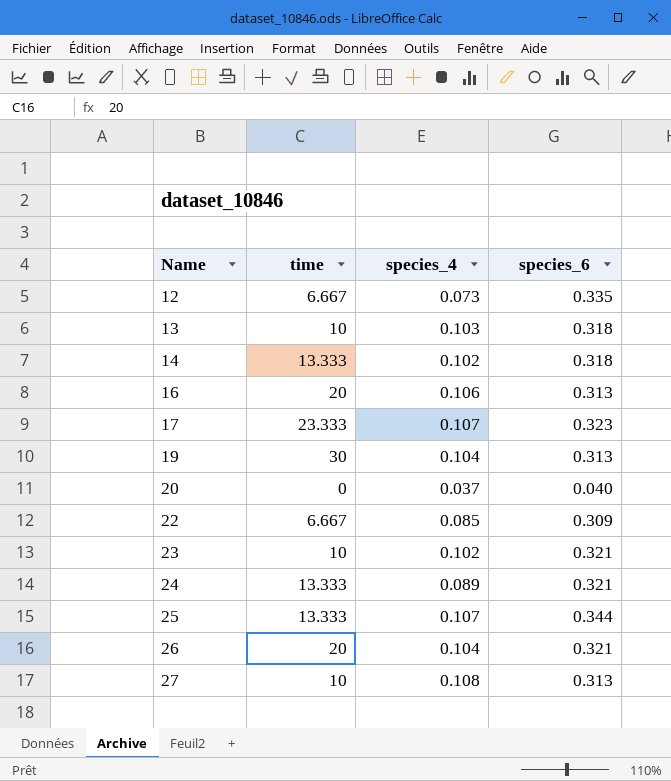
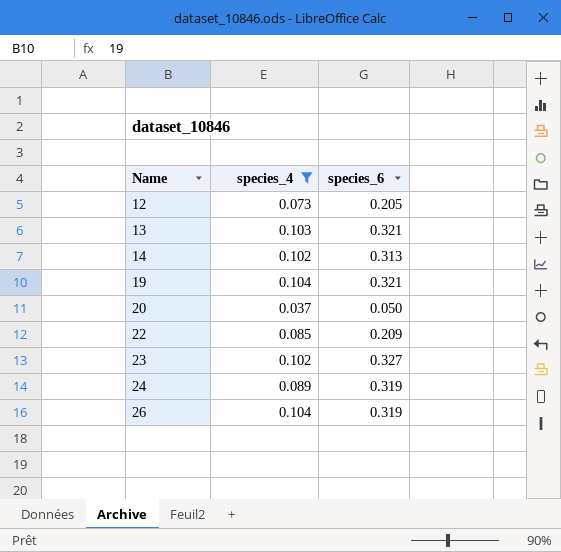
filter: none -> species_4 <= 0.104
column time | position: 2 -> none
12 | species_6: 0.335 -> 0.205
13 | species_6: 0.318 -> 0.321
14 | species_6: 0.318 -> 0.313
19 | species_6: 0.313 -> 0.321
20 | species_6: 0.040 -> 0.050
22 | species_6: 0.309 -> 0.209
23 | species_6: 0.321 -> 0.327
24 | species_6: 0.321 -> 0.319
26 | species_6: 0.321 -> 0.319

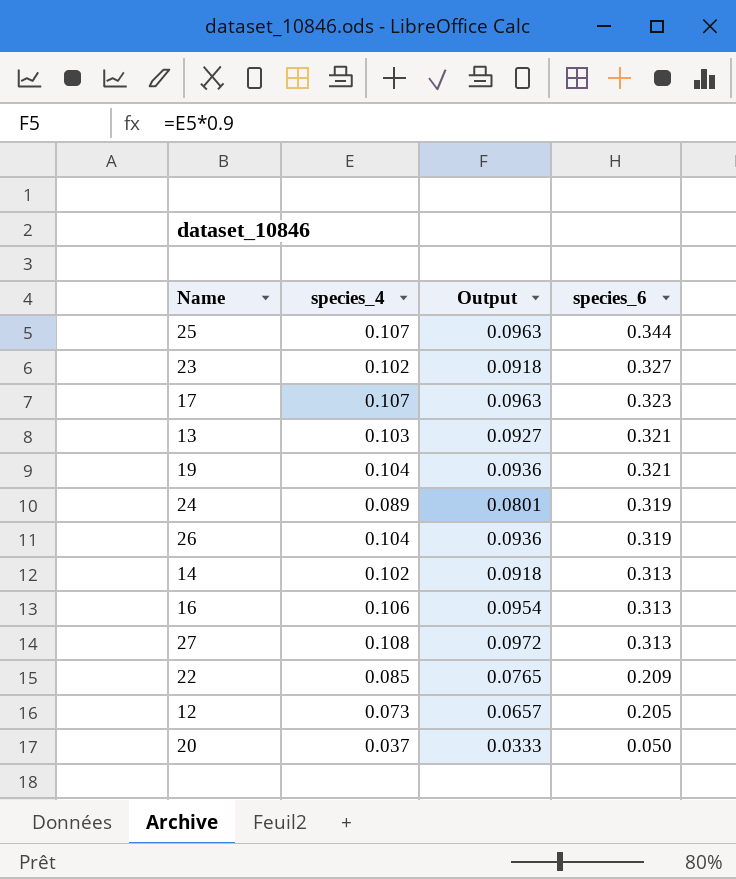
filter: species_4 <= 0.104 -> none
row order: Name ascending -> species_6 descending
column Output | formula: none -> [species_4] * 0.9

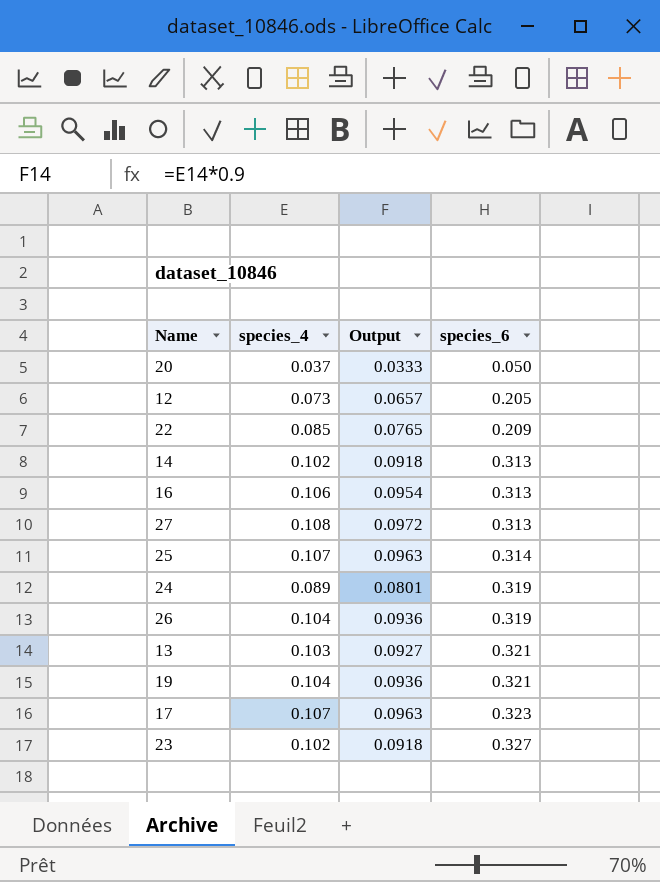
row order: species_6 descending -> species_6 ascending
25 | species_6: 0.344 -> 0.314

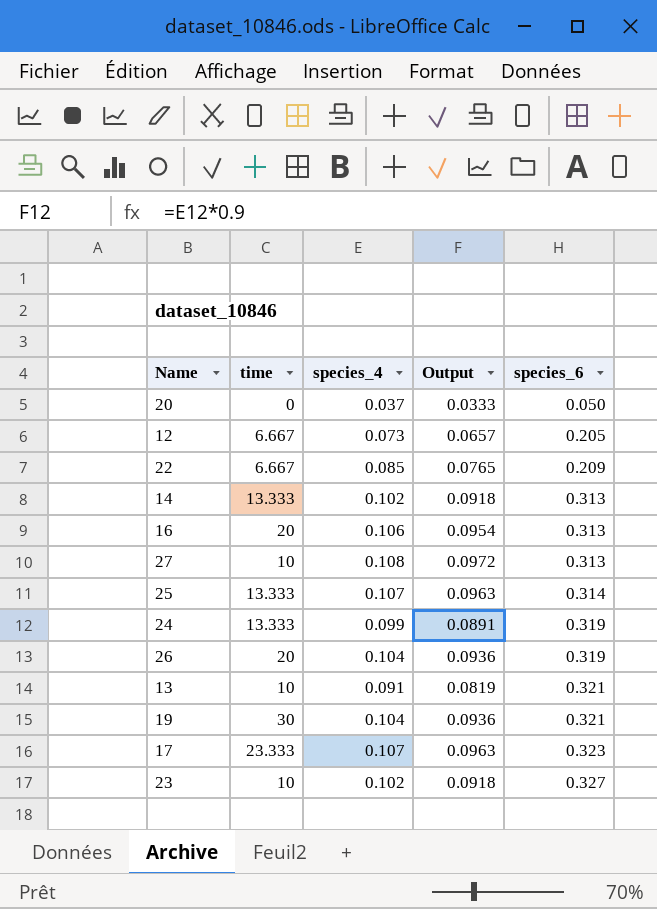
column time | position: none -> 2
24 | species_4: 0.089 -> 0.099
24 | Output: 0.0801 -> 0.0891
13 | species_4: 0.103 -> 0.091
13 | Output: 0.0927 -> 0.0819

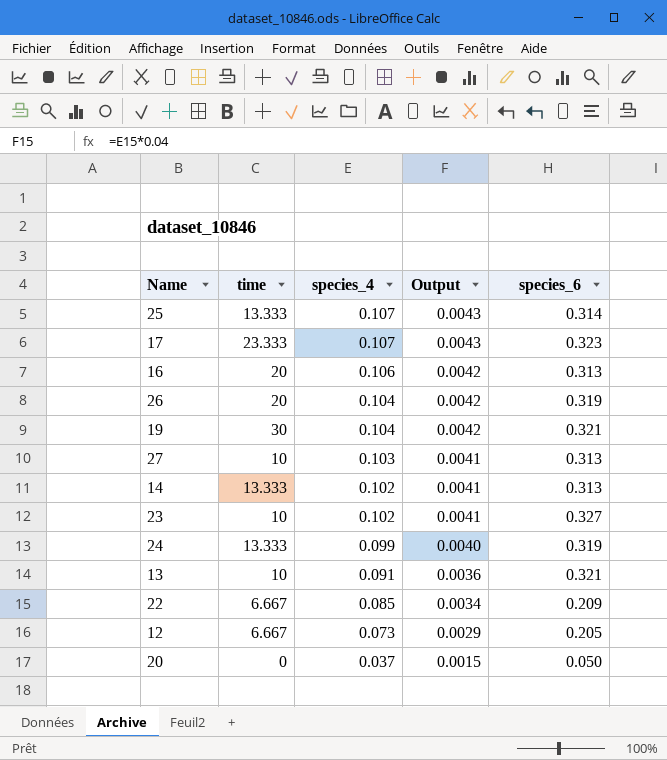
row order: species_6 ascending -> species_4 descending
column Output | formula: [species_4] * 0.9 -> [species_4] * 0.04
27 | species_4: 0.108 -> 0.103

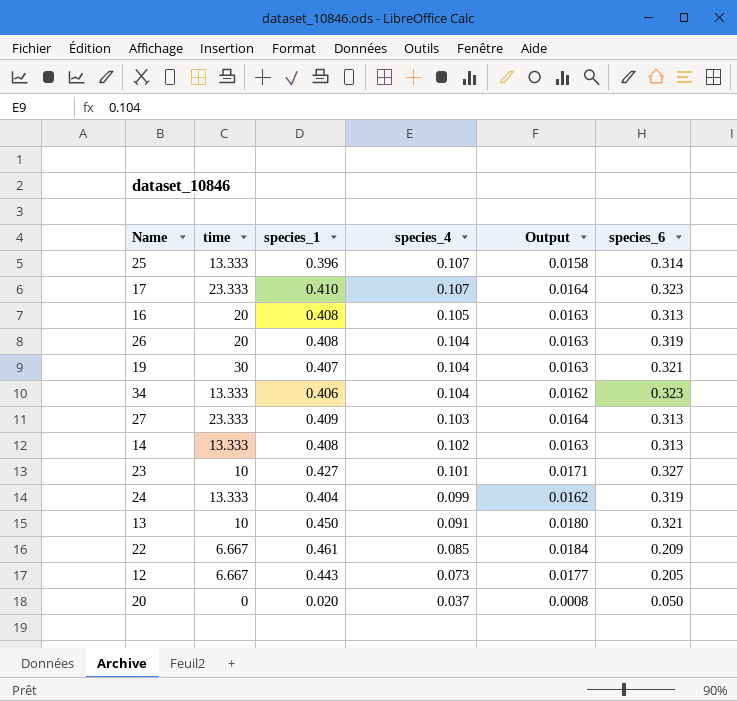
column species_1 | position: none -> 3
column Output | formula: [species_4] * 0.04 -> [species_1] * 0.04
16 | species_4: 0.106 -> 0.105
row 34: none -> 13.333 | 0.406 | 0.104 | 0.0162 | 0.323
27 | time: 10 -> 23.333
23 | species_4: 0.102 -> 0.101

